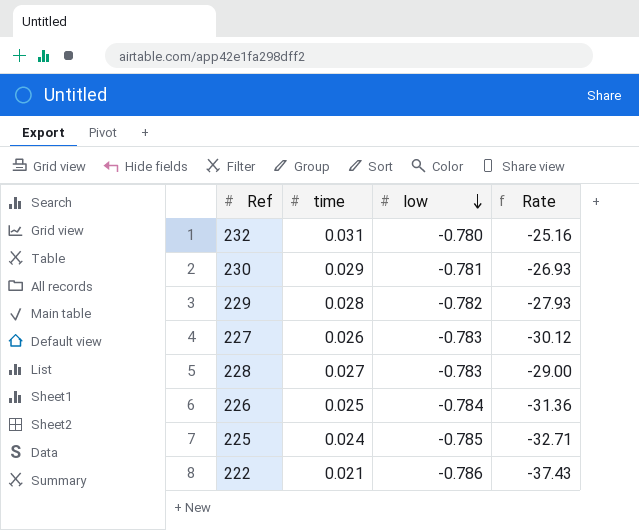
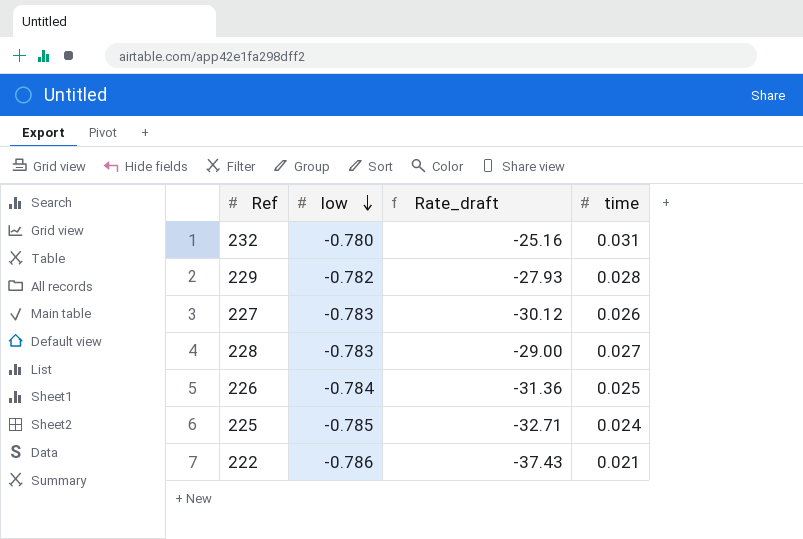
column name: Rate -> Rate_draft
column time | position: 2 -> 4
row 230: 0.029 | -0.781 | -26.93 -> none

